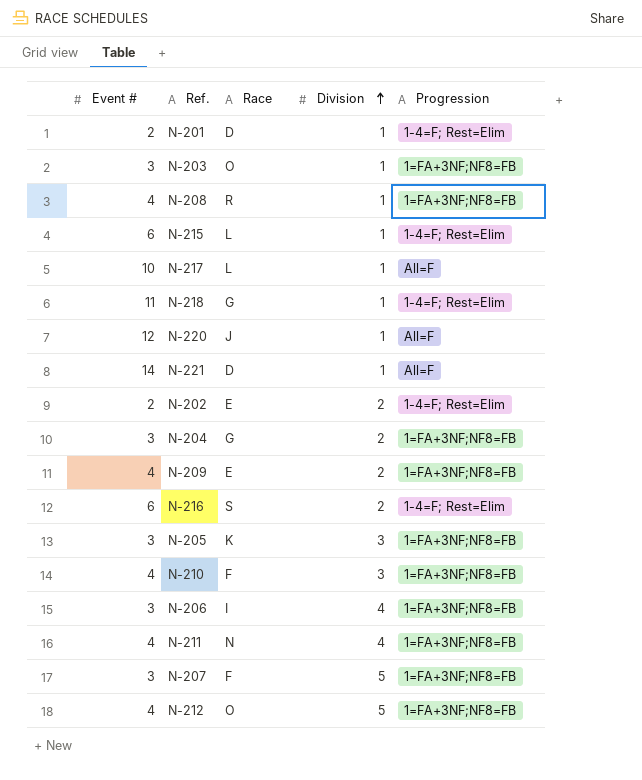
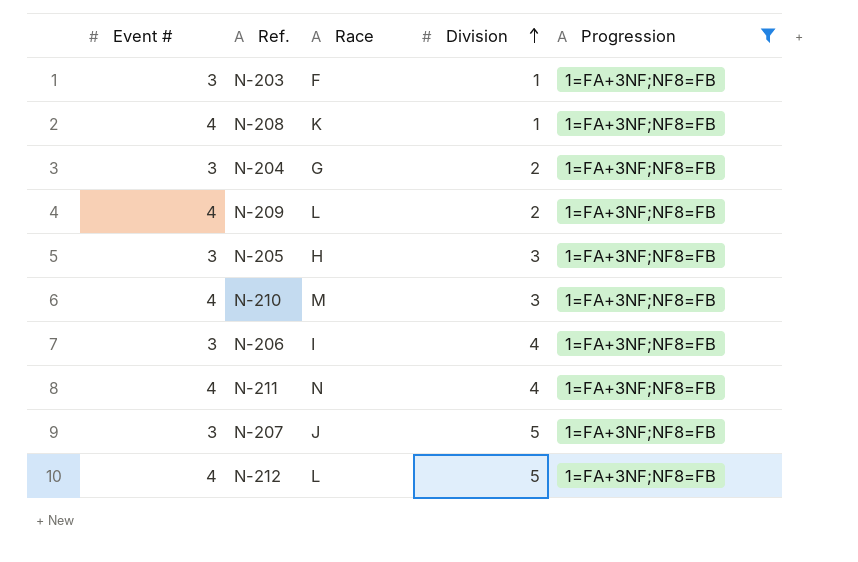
filter: none -> Progression = 1=FA+3NF;NF8=FB
N-203 | Race: O -> F
N-208 | Race: R -> K
N-209 | Race: E -> L
N-205 | Race: K -> H
N-210 | Race: F -> M
N-207 | Race: F -> J
N-212 | Race: O -> L

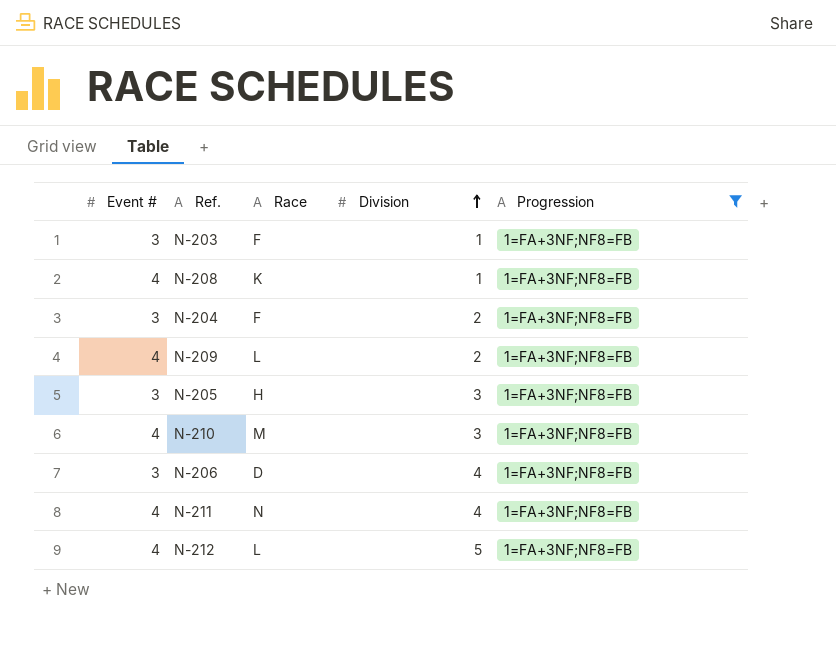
row N-207: 3 | J | 5 | 1=FA+3NF;NF8=FB -> none
N-204 | Race: G -> F
N-206 | Race: I -> D

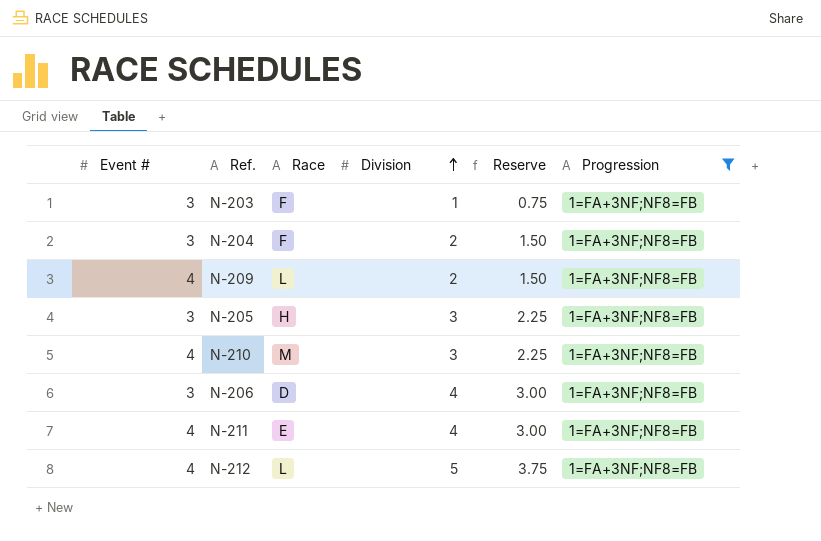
column Reserve | formula: none -> [Division] * 0.75
row N-208: 4 | K | 1 | 1=FA+3NF;NF8=FB -> none
N-211 | Race: N -> E

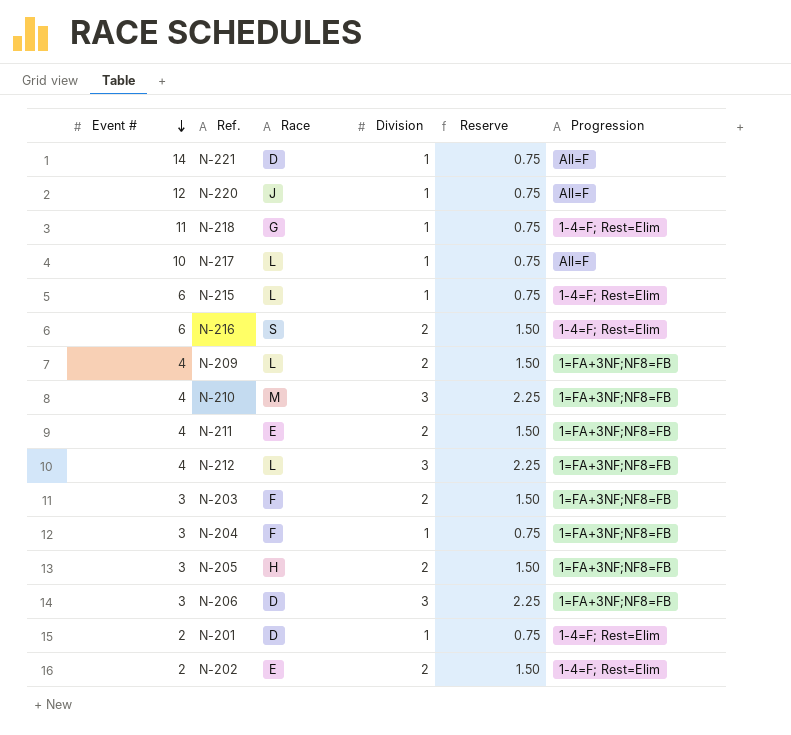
filter: Progression = 1=FA+3NF;NF8=FB -> none
row order: Division ascending -> Event # descending
N-211 | Division: 4 -> 2
N-211 | Reserve: 3.00 -> 1.50
N-212 | Division: 5 -> 3
N-212 | Reserve: 3.75 -> 2.25
N-203 | Division: 1 -> 2
N-203 | Reserve: 0.75 -> 1.50
N-204 | Division: 2 -> 1
N-204 | Reserve: 1.50 -> 0.75
N-205 | Division: 3 -> 2
N-205 | Reserve: 2.25 -> 1.50
N-206 | Division: 4 -> 3
N-206 | Reserve: 3.00 -> 2.25

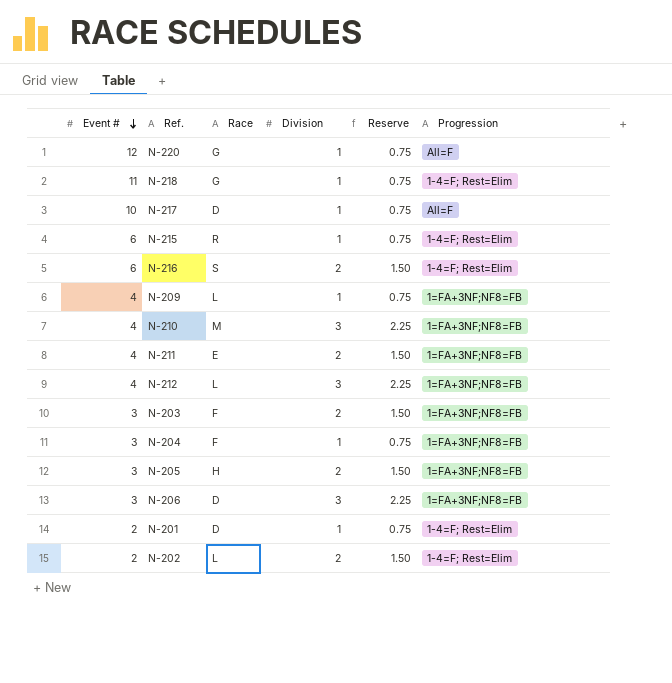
row N-221: 14 | D | 1 | 0.75 | All=F -> none
N-220 | Race: J -> G
N-217 | Race: L -> D
N-215 | Race: L -> R
N-209 | Division: 2 -> 1
N-209 | Reserve: 1.50 -> 0.75
N-202 | Race: E -> L

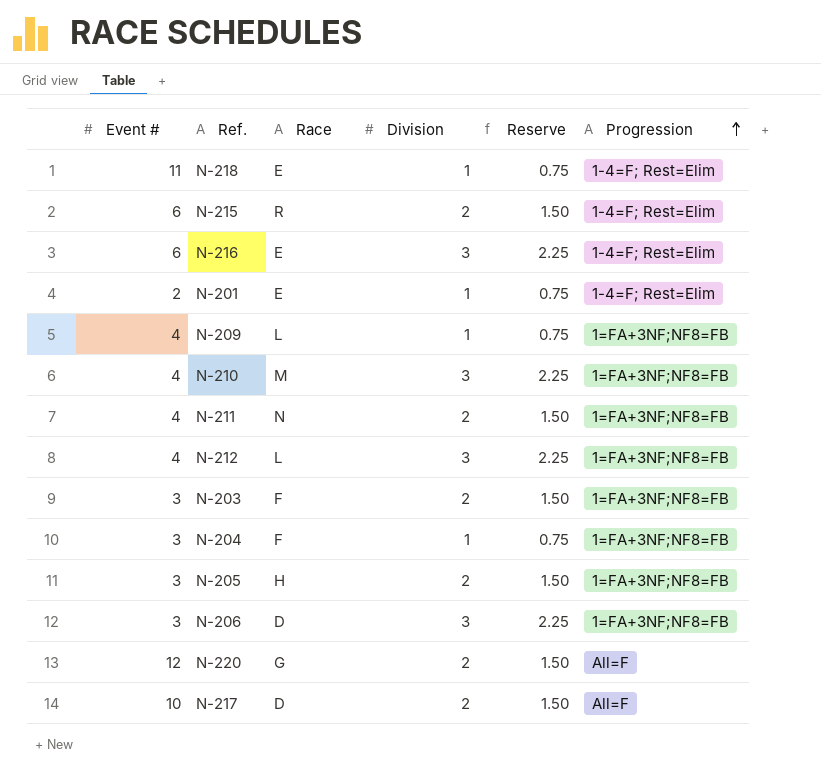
row order: Event # descending -> Progression ascending
row N-202: 2 | L | 2 | 1.50 | 1-4=F; Rest=Elim -> none
N-218 | Race: G -> E
N-215 | Division: 1 -> 2
N-215 | Reserve: 0.75 -> 1.50
N-216 | Race: S -> E
N-216 | Division: 2 -> 3
N-216 | Reserve: 1.50 -> 2.25
N-201 | Race: D -> E
N-211 | Race: E -> N
N-220 | Division: 1 -> 2
N-220 | Reserve: 0.75 -> 1.50
N-217 | Division: 1 -> 2
N-217 | Reserve: 0.75 -> 1.50

